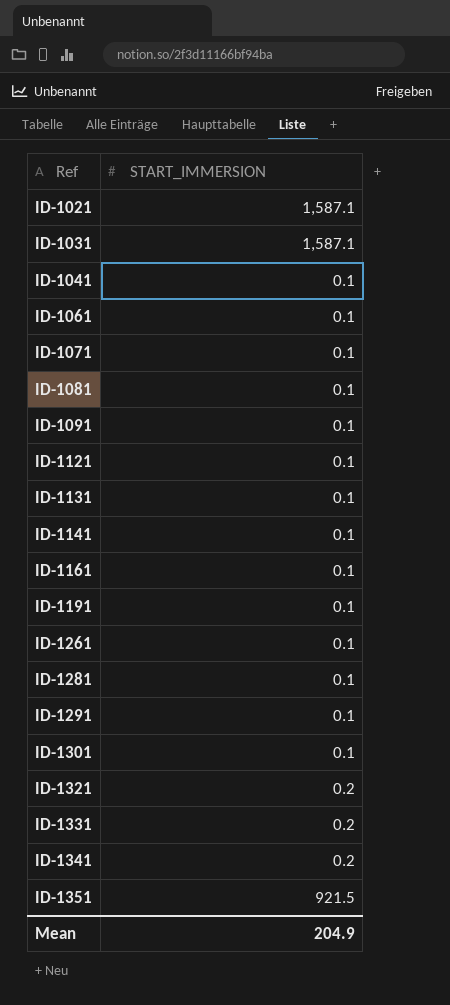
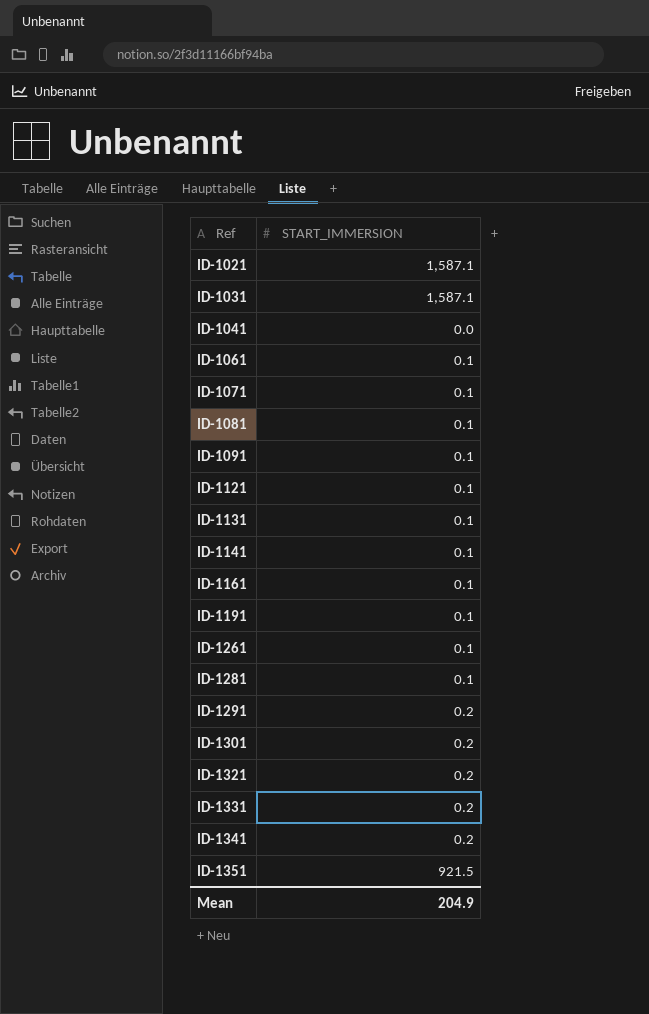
ID-1041 | START_IMMERSION: 0.1 -> 0.0
ID-1291 | START_IMMERSION: 0.1 -> 0.2
ID-1301 | START_IMMERSION: 0.1 -> 0.2

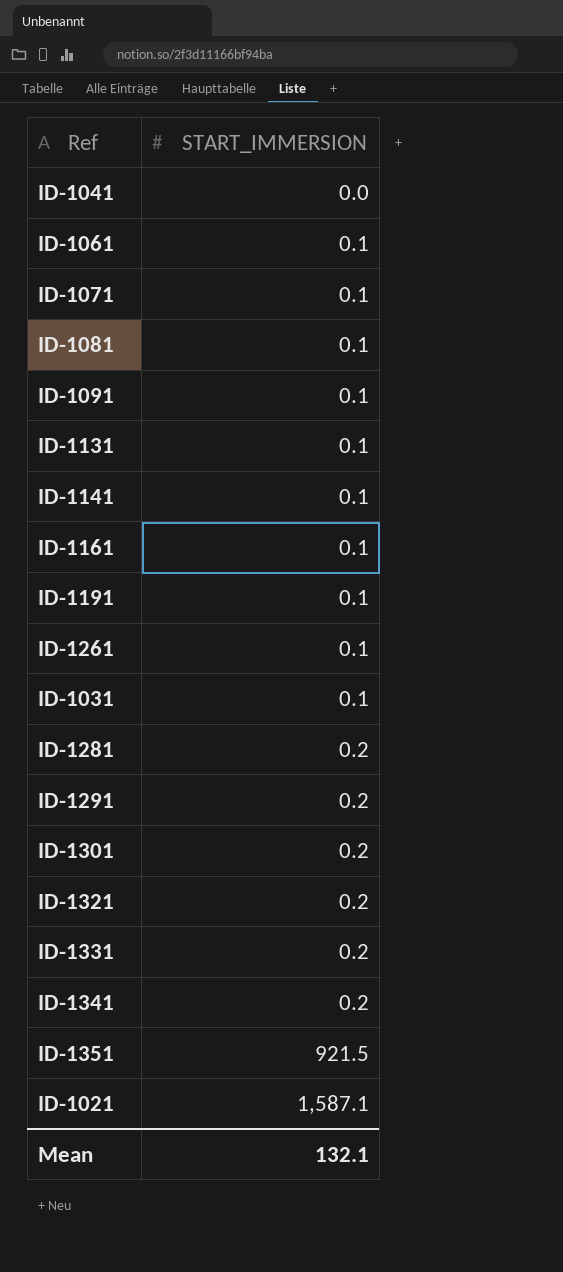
row order: Ref ascending -> START_IMMERSION ascending
row ID-1121: 0.1 -> none
ID-1031 | START_IMMERSION: 1,587.1 -> 0.1
ID-1281 | START_IMMERSION: 0.1 -> 0.2
Mean | START_IMMERSION: 204.9 -> 132.1

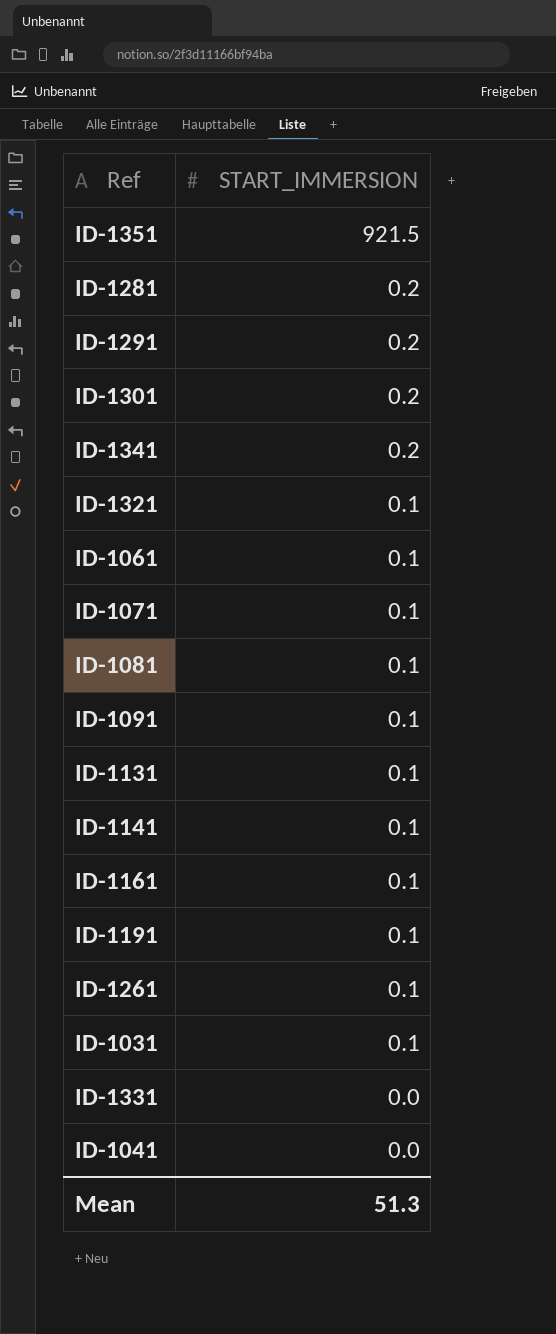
row order: START_IMMERSION ascending -> START_IMMERSION descending
row ID-1021: 1,587.1 -> none
ID-1321 | START_IMMERSION: 0.2 -> 0.1
ID-1331 | START_IMMERSION: 0.2 -> 0.0
Mean | START_IMMERSION: 132.1 -> 51.3

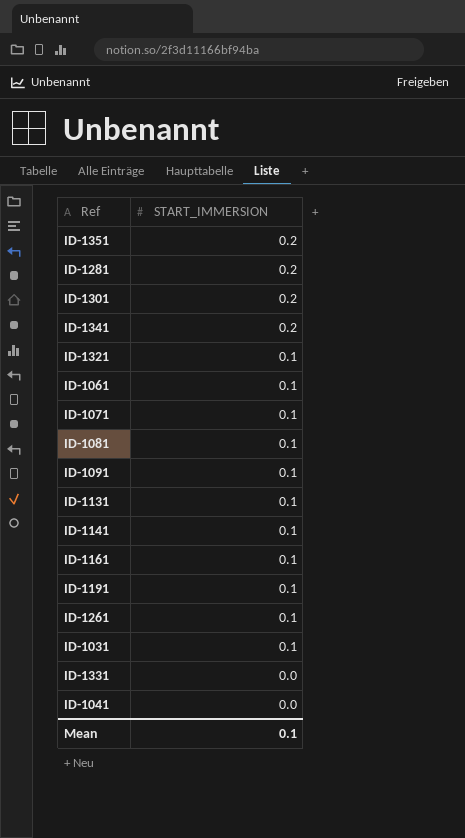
row ID-1291: 0.2 -> none
ID-1351 | START_IMMERSION: 921.5 -> 0.2
Mean | START_IMMERSION: 51.3 -> 0.1

